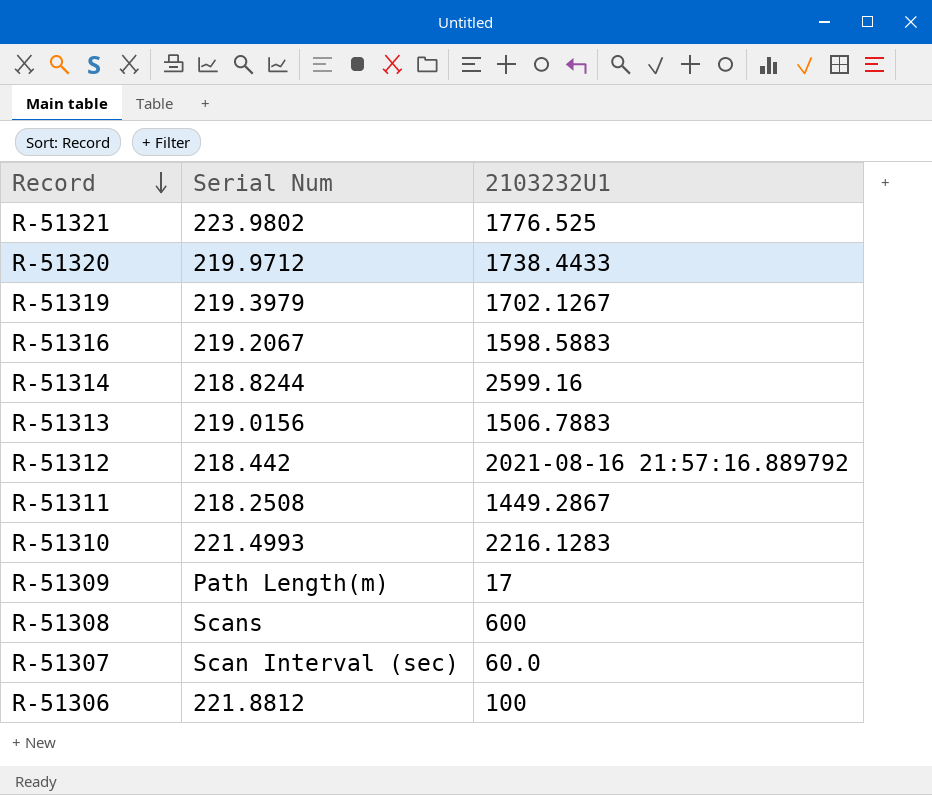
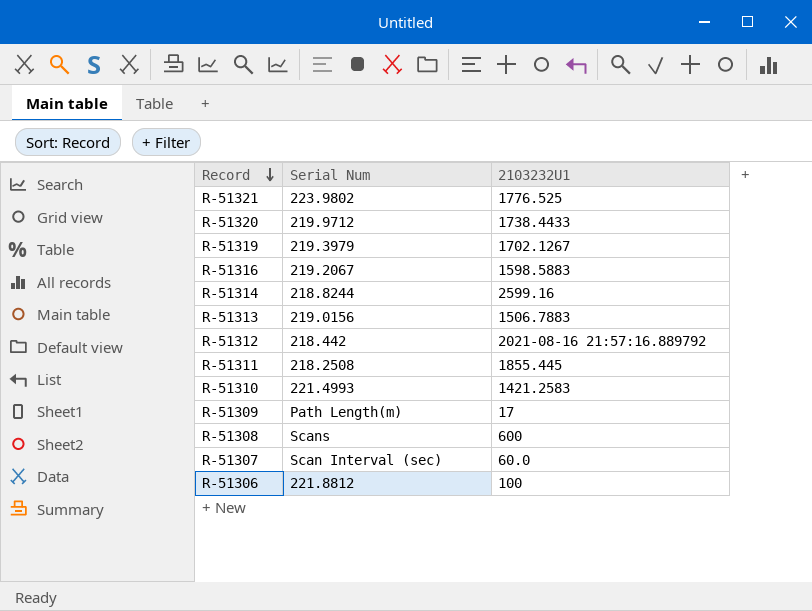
R-51311 | 2103232U1: 1449.2867 -> 1855.445
R-51310 | 2103232U1: 2216.1283 -> 1421.2583

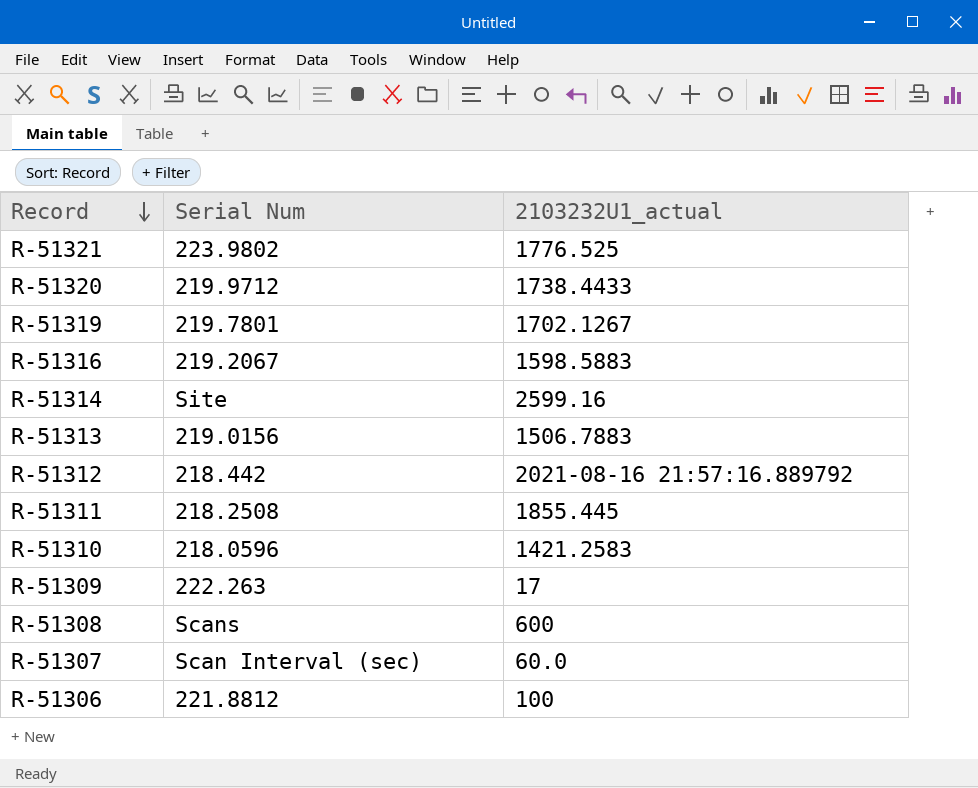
column name: 2103232U1 -> 2103232U1_actual
R-51319 | Serial Num: 219.3979 -> 219.7801
R-51314 | Serial Num: 218.8244 -> Site
R-51310 | Serial Num: 221.4993 -> 218.0596
R-51309 | Serial Num: Path Length(m) -> 222.263

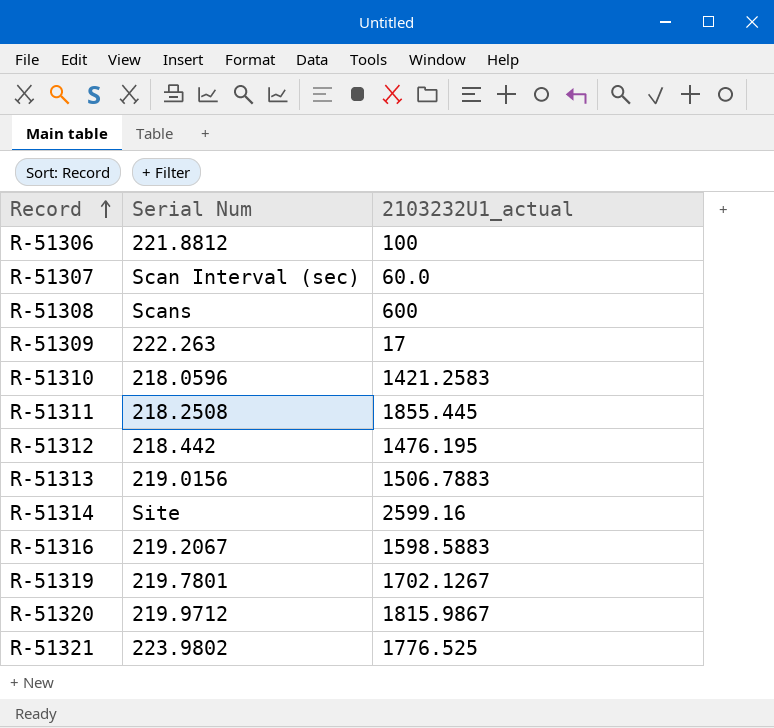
row order: Record descending -> Record ascending
R-51312 | 2103232U1_actual: 2021-08-16 21:57:16.889792 -> 1476.195
R-51320 | 2103232U1_actual: 1738.4433 -> 1815.9867

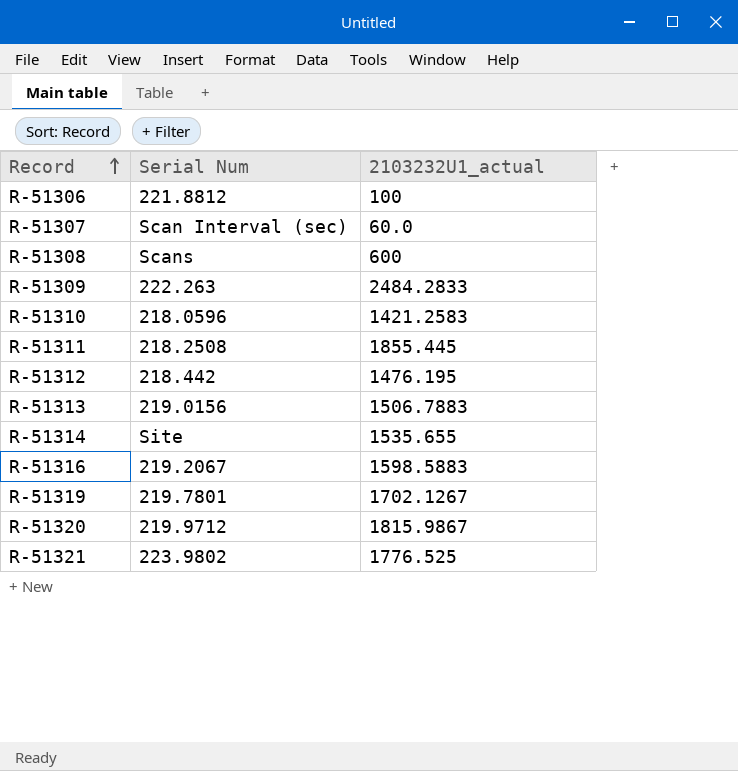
R-51309 | 2103232U1_actual: 17 -> 2484.2833
R-51314 | 2103232U1_actual: 2599.16 -> 1535.655

